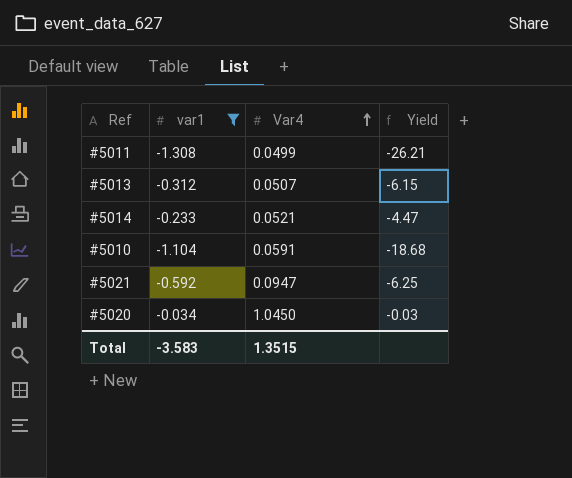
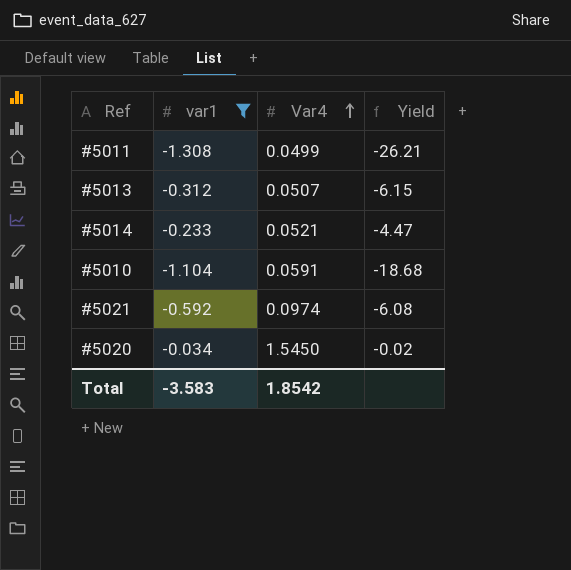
#5021 | Var4: 0.0947 -> 0.0974
#5021 | Yield: -6.25 -> -6.08
#5020 | Var4: 1.0450 -> 1.5450
#5020 | Yield: -0.03 -> -0.02
Total | Var4: 1.3515 -> 1.8542

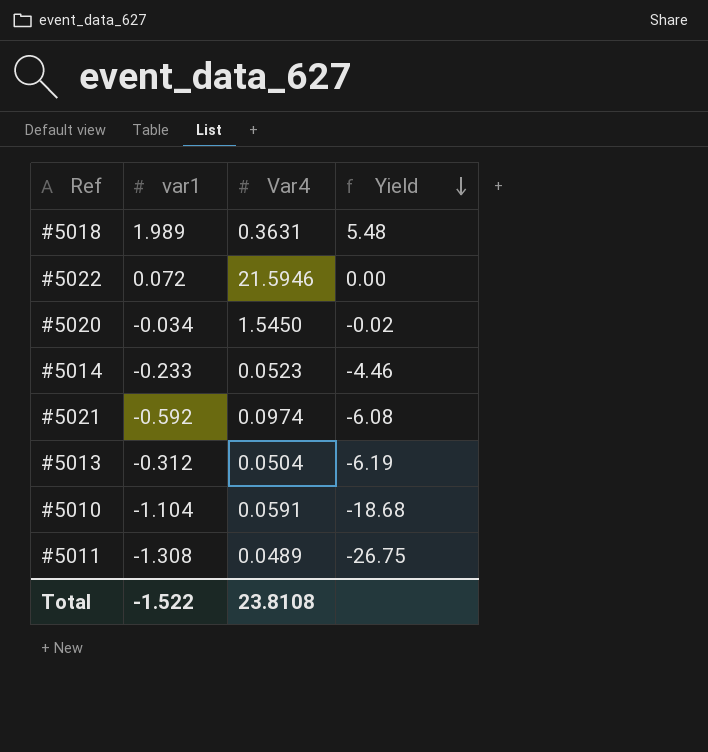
filter: var1 <= -0.034 -> none
row order: Var4 ascending -> Yield descending
#5014 | Var4: 0.0521 -> 0.0523
#5014 | Yield: -4.47 -> -4.46
#5013 | Var4: 0.0507 -> 0.0504
#5013 | Yield: -6.15 -> -6.19
#5011 | Var4: 0.0499 -> 0.0489
#5011 | Yield: -26.21 -> -26.75
Total | var1: -3.583 -> -1.522
Total | Var4: 1.8542 -> 23.8108

